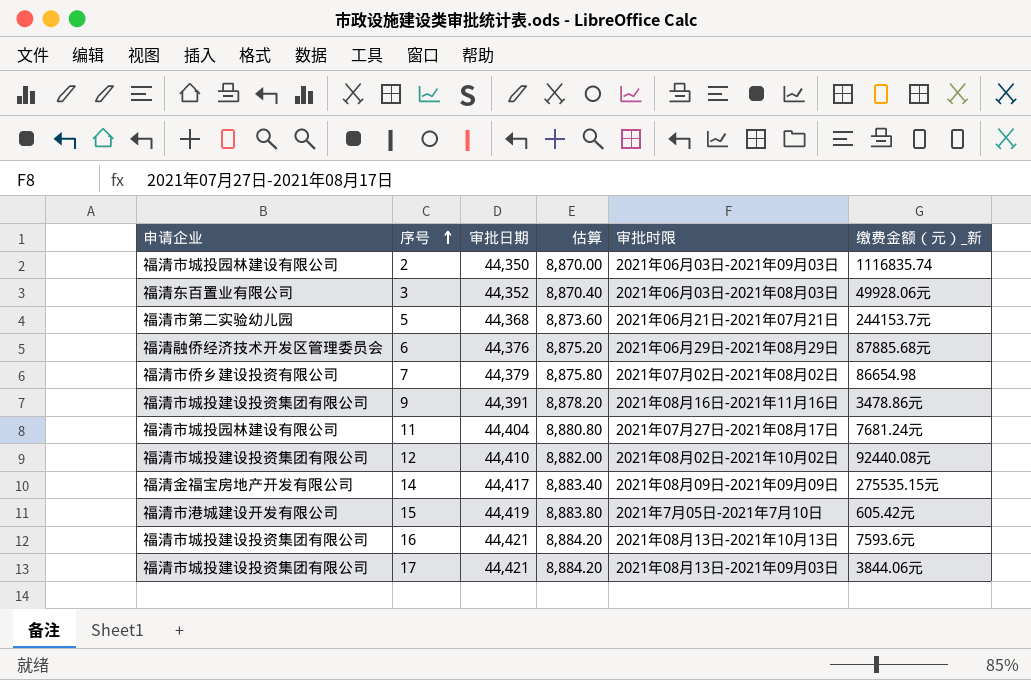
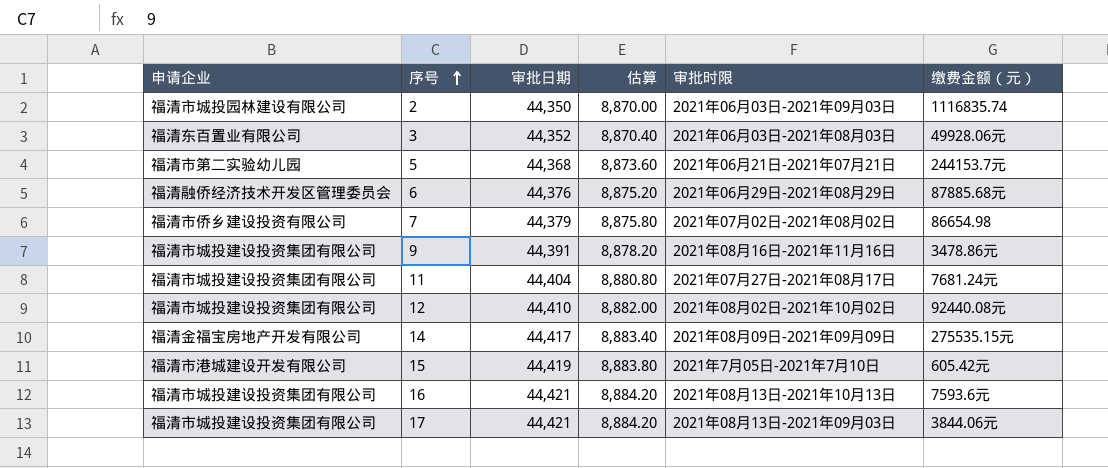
column name: 缴费金额（元）_新 -> 缴费金额（元）
11 | 申请企业: 福清市城投园林建设有限公司 -> 福清市城投建设投资集团有限公司

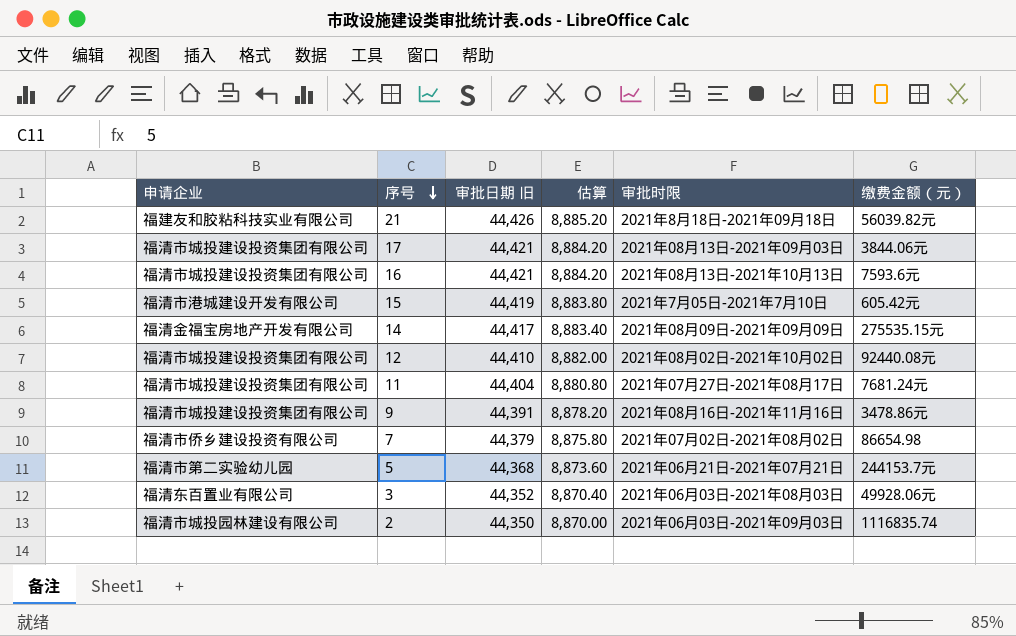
row order: 序号 ascending -> 序号 descending
column name: 审批日期 -> 审批日期 旧
row 6: 福清融侨经济技术开发区管理委员会 | 44,376 | 8,875.20 | 2021年06月29日-2021年08月29日 | 87885.68元 -> none
row 21: none -> 福建友和胶粘科技实业有限公司 | 44,426 | 8,885.20 | 2021年8月18日-2021年09月18日 | 56039.82元

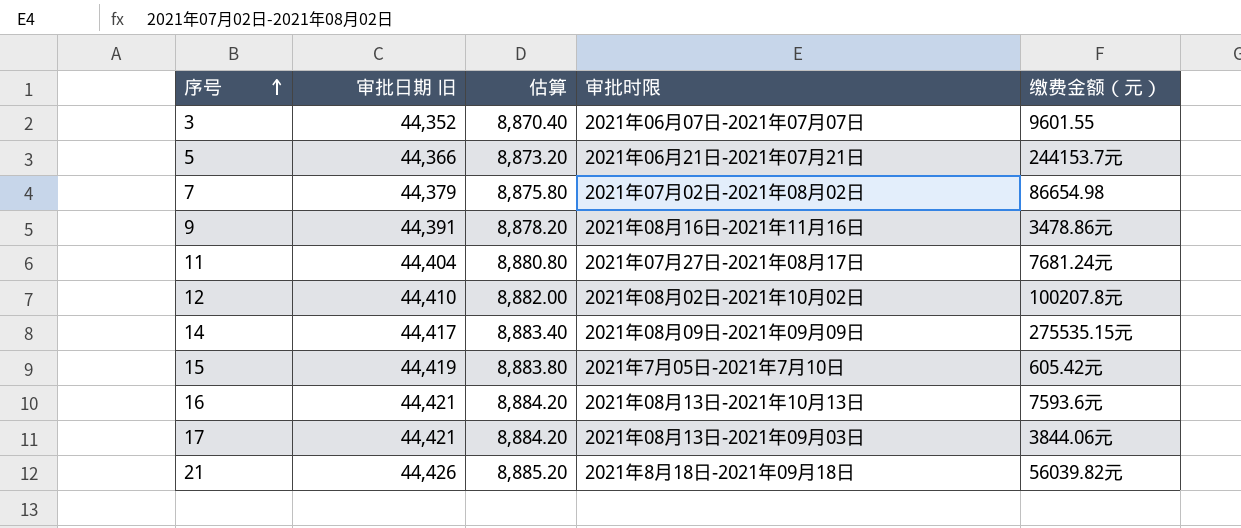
row order: 序号 descending -> 序号 ascending
column 申请企业 | position: 1 -> none
row 2: 福清市城投园林建设有限公司 | 44,350 | 8,870.00 | 2021年06月03日-2021年09月03日 | 1116835.74 -> none
3 | 审批时限: 2021年06月03日-2021年08月03日 -> 2021年06月07日-2021年07月07日
3 | 缴费金额（元）: 49928.06元 -> 9601.55
5 | 审批日期 旧: 44,368 -> 44,366
5 | 估算: 8,873.60 -> 8,873.20
12 | 缴费金额（元）: 92440.08元 -> 100207.8元

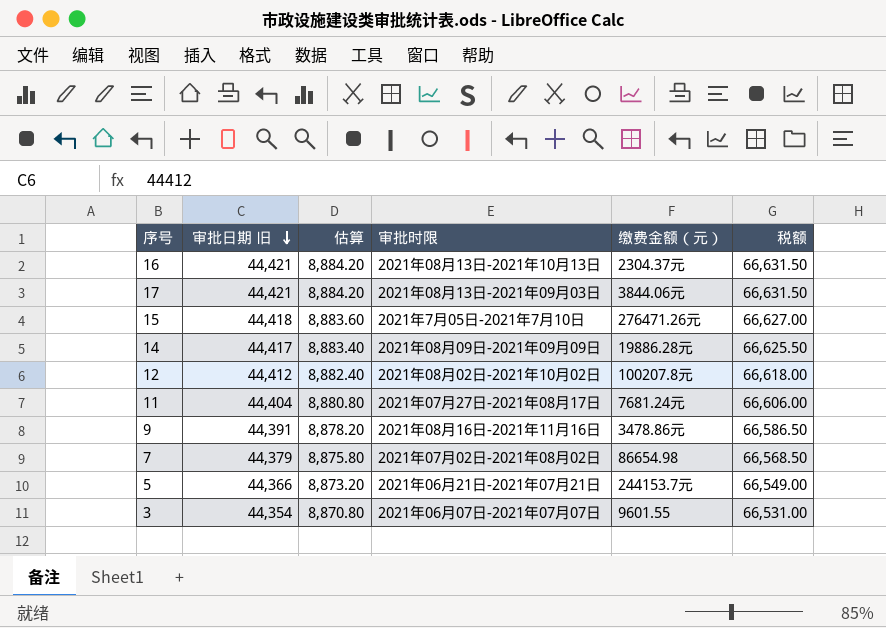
row order: 序号 ascending -> 审批日期 旧 descending
column 税额 | formula: none -> [审批日期 旧] * 1.5
row 21: 44,426 | 8,885.20 | 2021年8月18日-2021年09月18日 | 56039.82元 -> none
16 | 缴费金额（元）: 7593.6元 -> 2304.37元
15 | 审批日期 旧: 44,419 -> 44,418
15 | 估算: 8,883.80 -> 8,883.60
15 | 缴费金额（元）: 605.42元 -> 276471.26元
14 | 缴费金额（元）: 275535.15元 -> 19886.28元
12 | 审批日期 旧: 44,410 -> 44,412
12 | 估算: 8,882.00 -> 8,882.40
3 | 审批日期 旧: 44,352 -> 44,354
3 | 估算: 8,870.40 -> 8,870.80

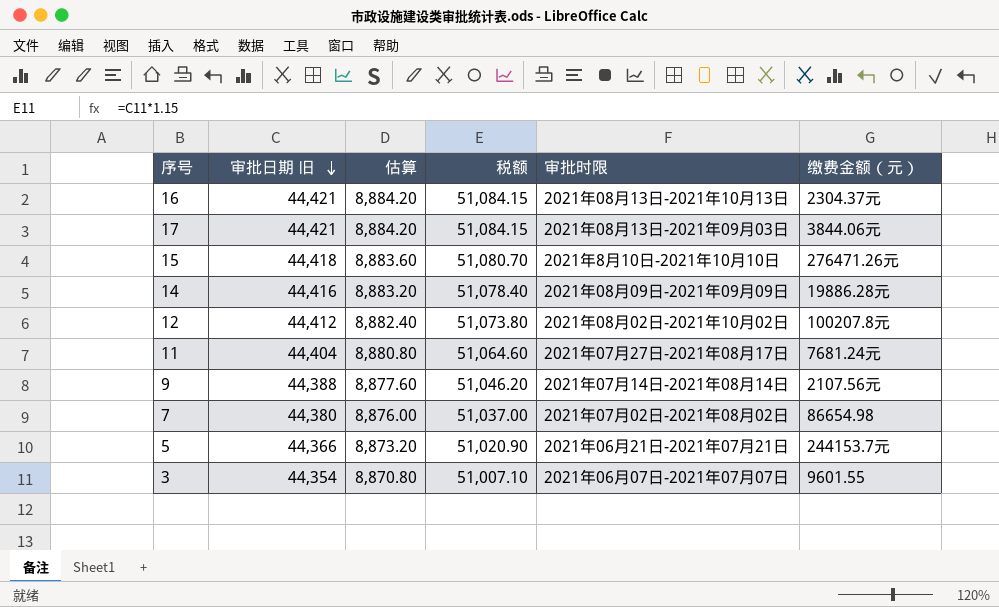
column 税额 | formula: [审批日期 旧] * 1.5 -> [审批日期 旧] * 1.15
column 税额 | position: 6 -> 4
15 | 审批时限: 2021年7月05日-2021年7月10日 -> 2021年8月10日-2021年10月10日
14 | 审批日期 旧: 44,417 -> 44,416
14 | 估算: 8,883.40 -> 8,883.20
9 | 审批日期 旧: 44,391 -> 44,388
9 | 估算: 8,878.20 -> 8,877.60
9 | 审批时限: 2021年08月16日-2021年11月16日 -> 2021年07月14日-2021年08月14日
9 | 缴费金额（元）: 3478.86元 -> 2107.56元
7 | 审批日期 旧: 44,379 -> 44,380
7 | 估算: 8,875.80 -> 8,876.00

